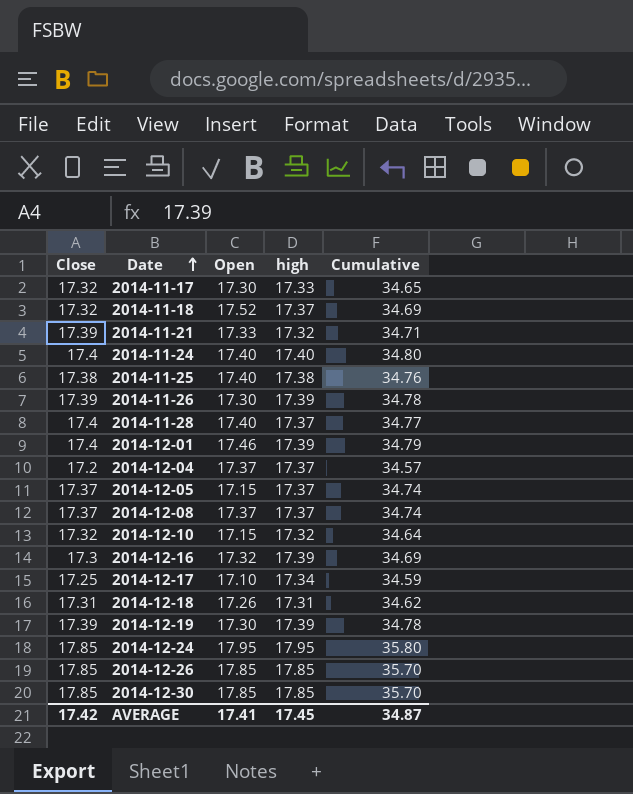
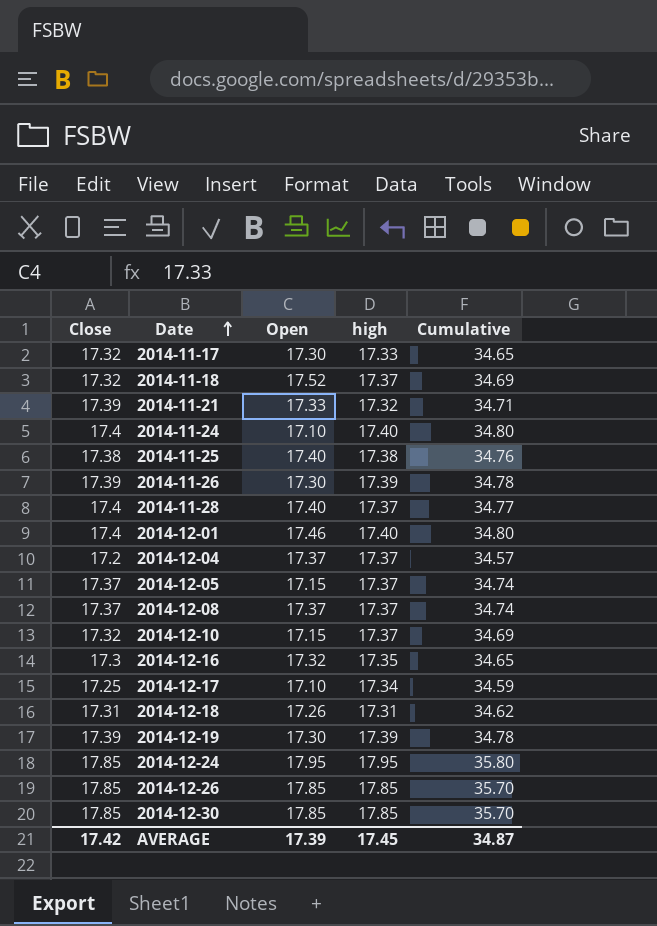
2014-11-24 | Open: 17.40 -> 17.10
2014-12-01 | high: 17.39 -> 17.40
2014-12-01 | Cumulative: 34.79 -> 34.80
2014-12-10 | high: 17.32 -> 17.37
2014-12-10 | Cumulative: 34.64 -> 34.69
2014-12-16 | high: 17.39 -> 17.35
2014-12-16 | Cumulative: 34.69 -> 34.65
AVERAGE | Open: 17.41 -> 17.39

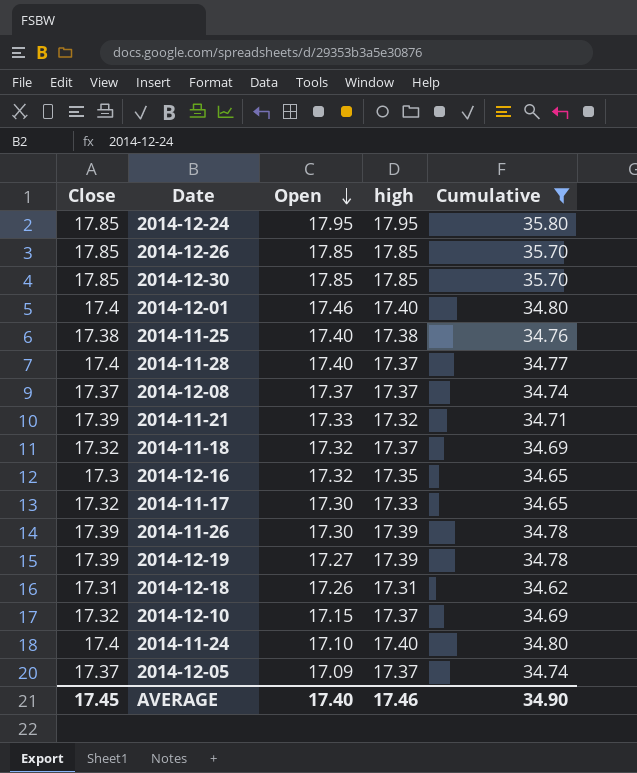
filter: none -> Cumulative >= 34.62
row order: Date ascending -> Open descending
2014-11-18 | Open: 17.52 -> 17.32
2014-12-19 | Open: 17.30 -> 17.27
2014-12-05 | Open: 17.15 -> 17.09
AVERAGE | Close: 17.42 -> 17.45
AVERAGE | Open: 17.39 -> 17.40
AVERAGE | high: 17.45 -> 17.46
AVERAGE | Cumulative: 34.87 -> 34.90

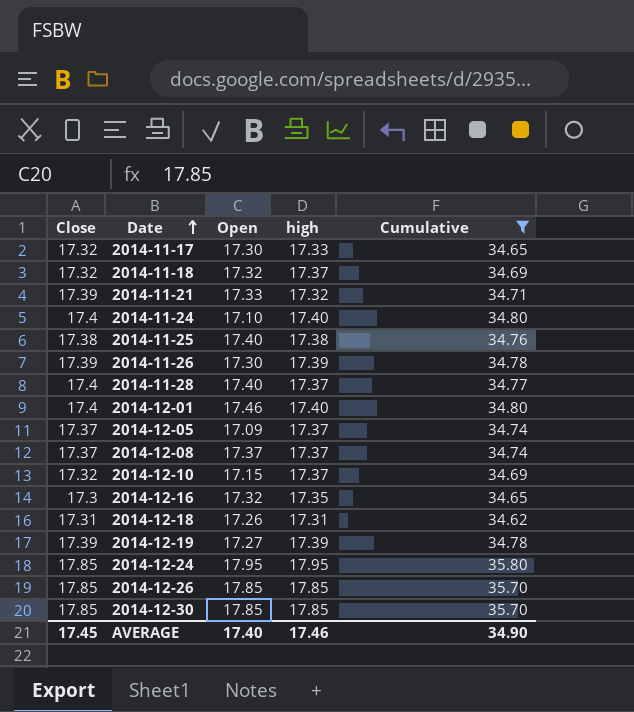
row order: Open descending -> Date ascending

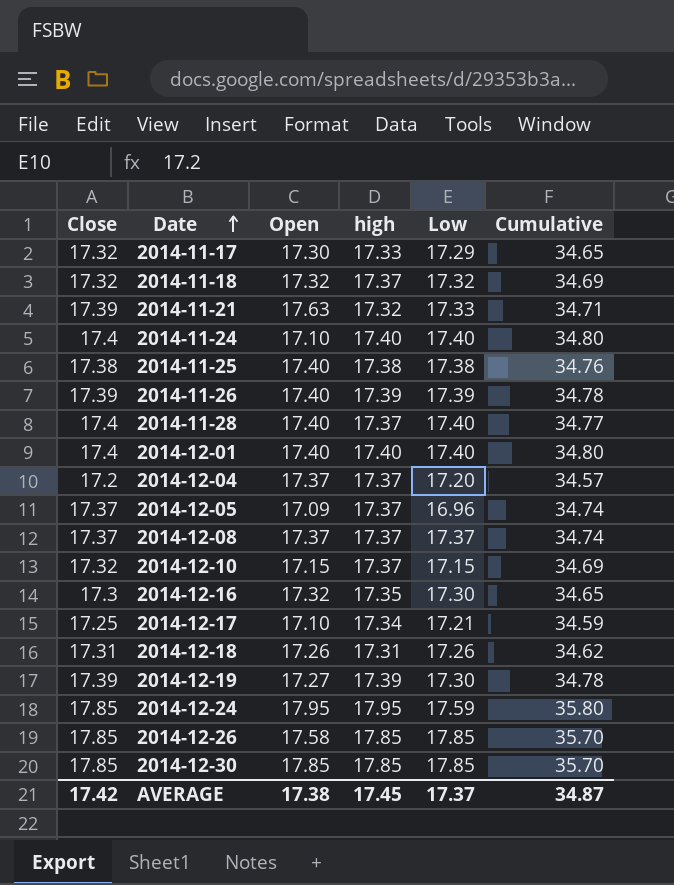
filter: Cumulative >= 34.62 -> none
column Low | position: none -> 5
2014-11-21 | Open: 17.33 -> 17.63
2014-11-26 | Open: 17.30 -> 17.40
2014-12-01 | Open: 17.46 -> 17.40
2014-12-26 | Open: 17.85 -> 17.58
AVERAGE | Close: 17.45 -> 17.42
AVERAGE | Open: 17.40 -> 17.38
AVERAGE | high: 17.46 -> 17.45
AVERAGE | Cumulative: 34.90 -> 34.87

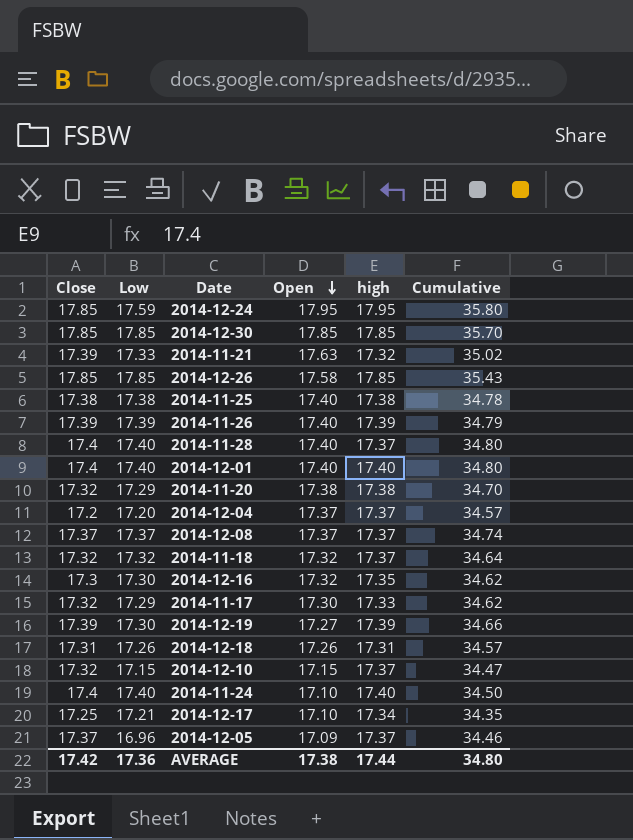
row order: Date ascending -> Open descending
column Low | position: 5 -> 2
column Cumulative | formula: [Close] + [high] -> [Close] + [Open]
row 2014-11-20: none -> 17.32 | 17.29 | 17.38 | 17.38 | 34.70
AVERAGE | Low: 17.37 -> 17.36
AVERAGE | high: 17.45 -> 17.44
AVERAGE | Cumulative: 34.87 -> 34.80

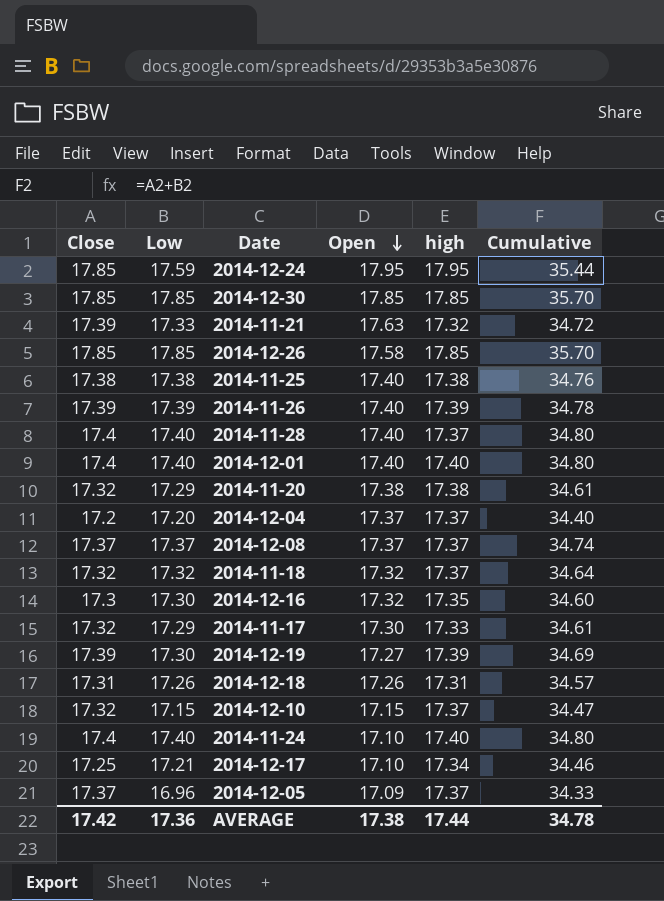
column Cumulative | formula: [Close] + [Open] -> [Close] + [Low]
AVERAGE | Cumulative: 34.80 -> 34.78

